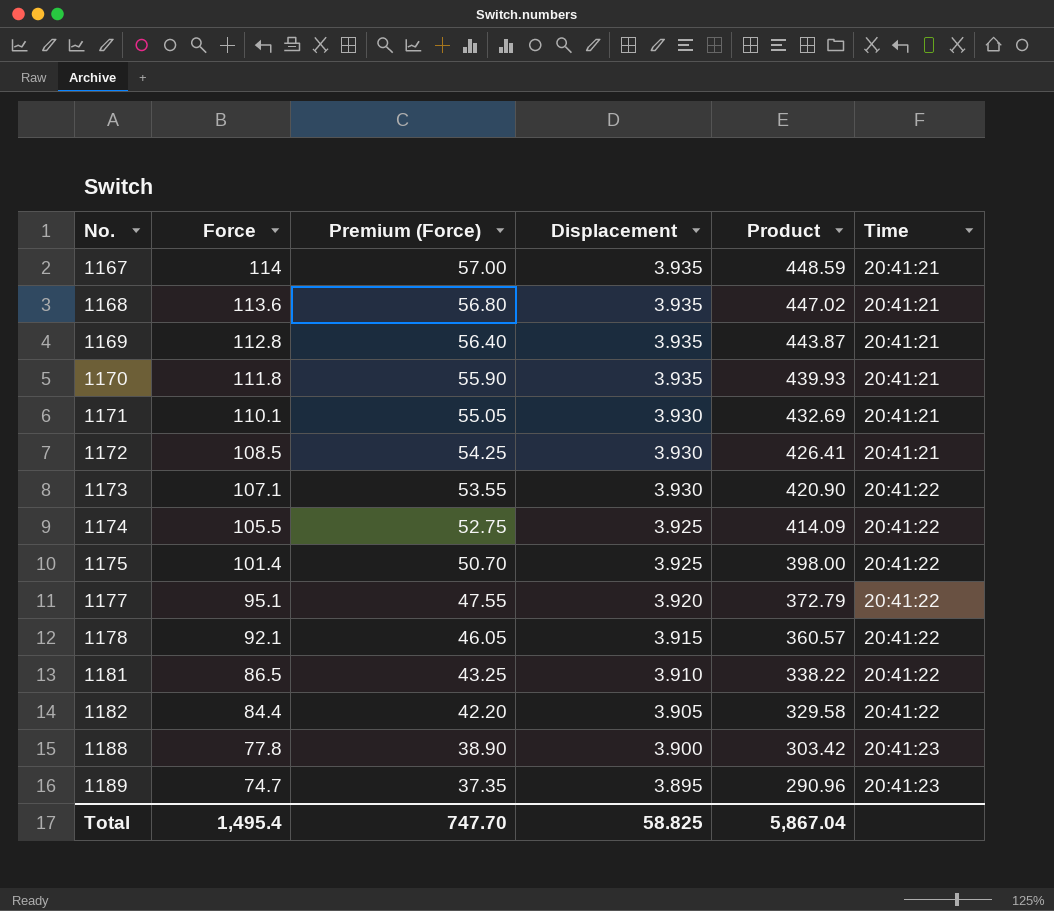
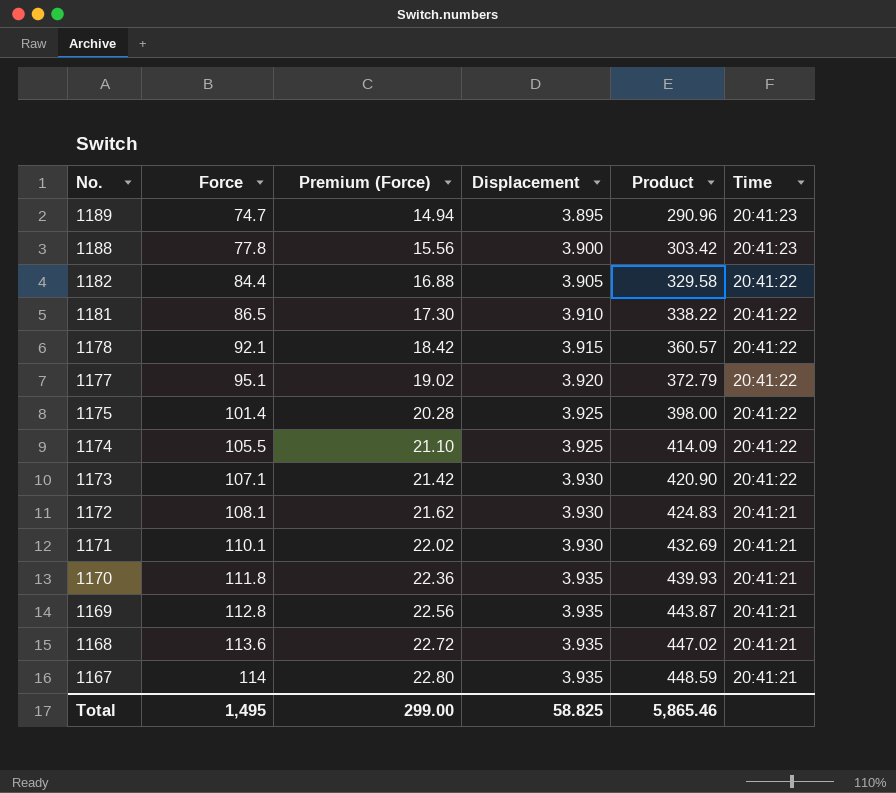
row order: No. ascending -> No. descending
column Premium (Force) | formula: [Force] * 0.5 -> [Force] * 0.2
1172 | Force: 108.5 -> 108.1
1172 | Product: 426.41 -> 424.83
Total | Force: 1,495.4 -> 1,495
Total | Premium (Force): 747.70 -> 299.00
Total | Product: 5,867.04 -> 5,865.46

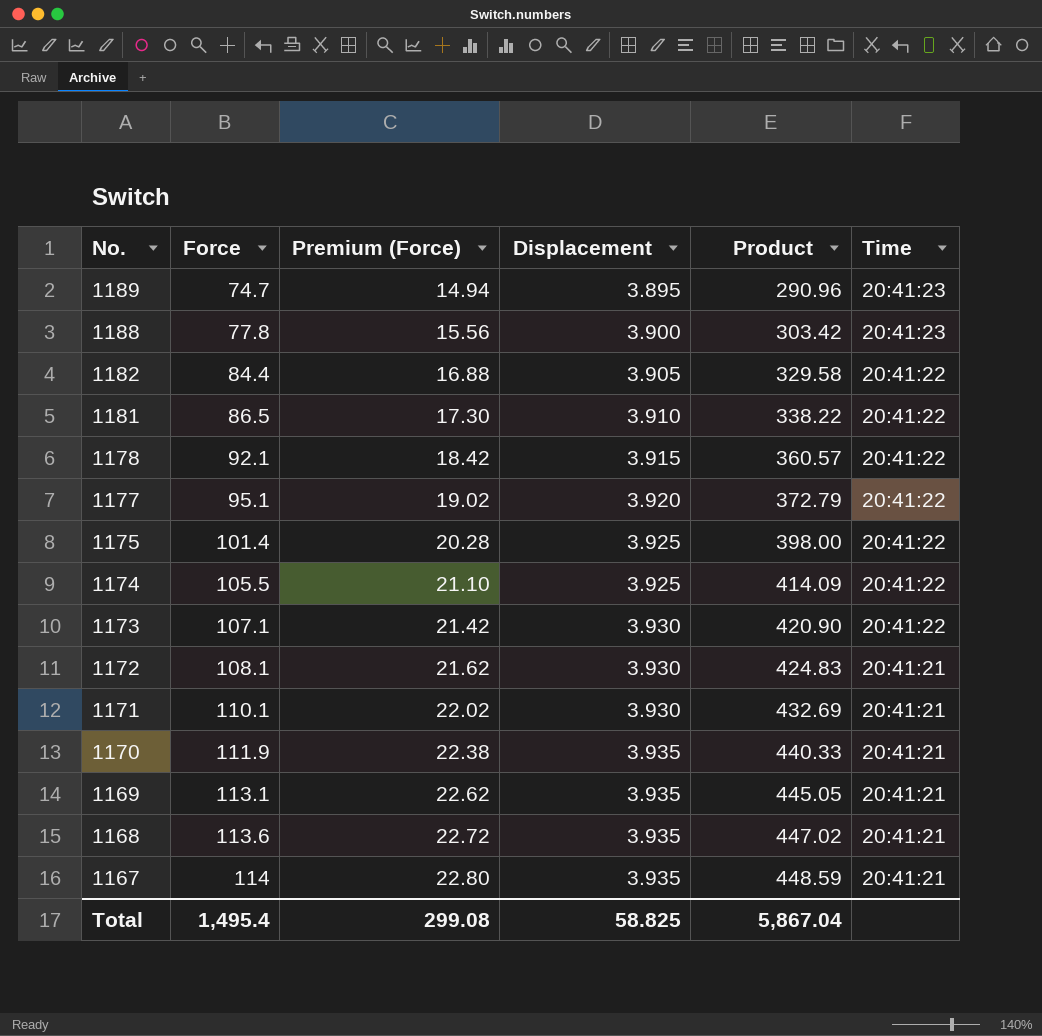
1170 | Force: 111.8 -> 111.9
1170 | Premium (Force): 22.36 -> 22.38
1170 | Product: 439.93 -> 440.33
1169 | Force: 112.8 -> 113.1
1169 | Premium (Force): 22.56 -> 22.62
1169 | Product: 443.87 -> 445.05
Total | Force: 1,495 -> 1,495.4
Total | Premium (Force): 299.00 -> 299.08
Total | Product: 5,865.46 -> 5,867.04

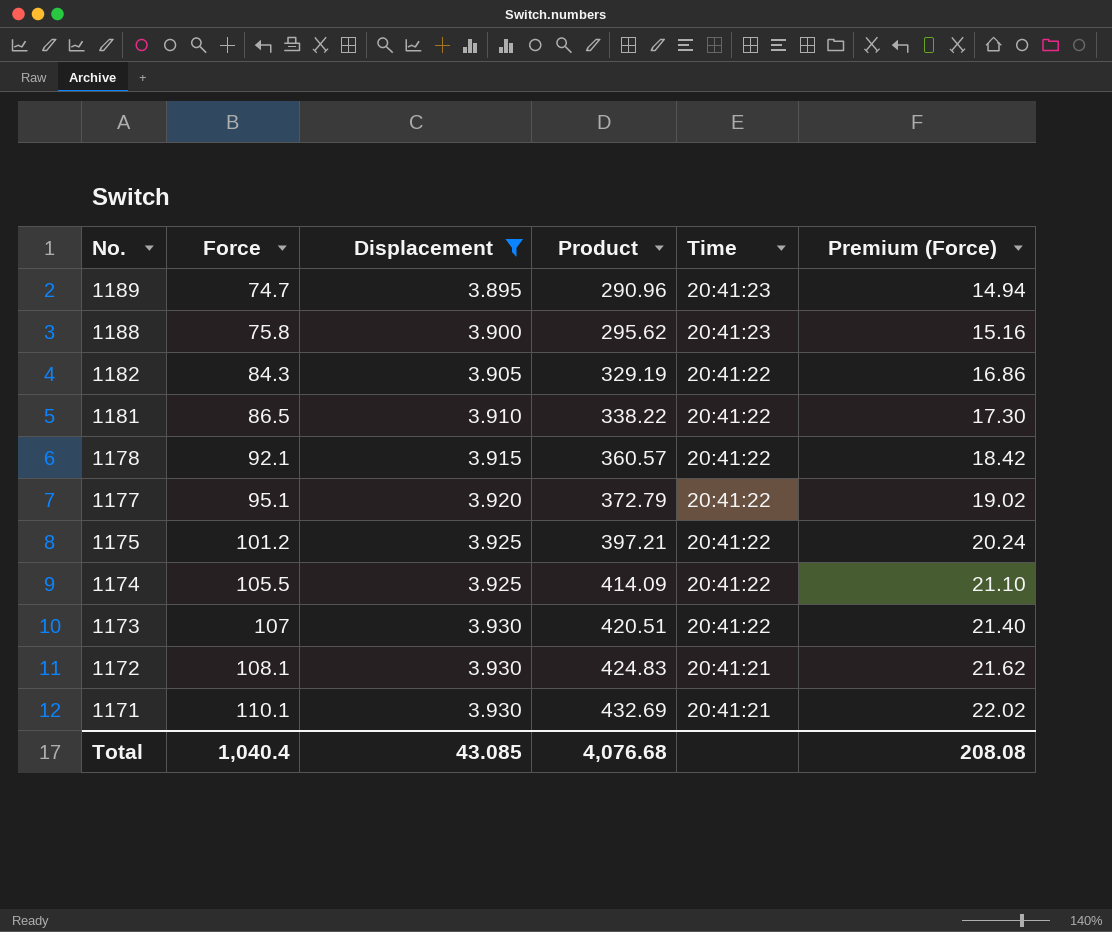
filter: none -> Displacement != 3.935
column Premium (Force) | position: 3 -> 6
1188 | Force: 77.8 -> 75.8
1188 | Product: 303.42 -> 295.62
1188 | Premium (Force): 15.56 -> 15.16
1182 | Force: 84.4 -> 84.3
1182 | Product: 329.58 -> 329.19
1182 | Premium (Force): 16.88 -> 16.86
1175 | Force: 101.4 -> 101.2
1175 | Product: 398.00 -> 397.21
1175 | Premium (Force): 20.28 -> 20.24
1173 | Force: 107.1 -> 107
1173 | Product: 420.90 -> 420.51
1173 | Premium (Force): 21.42 -> 21.40
Total | Force: 1,495.4 -> 1,040.4
Total | Displacement: 58.825 -> 43.085
Total | Product: 5,867.04 -> 4,076.68
Total | Premium (Force): 299.08 -> 208.08

